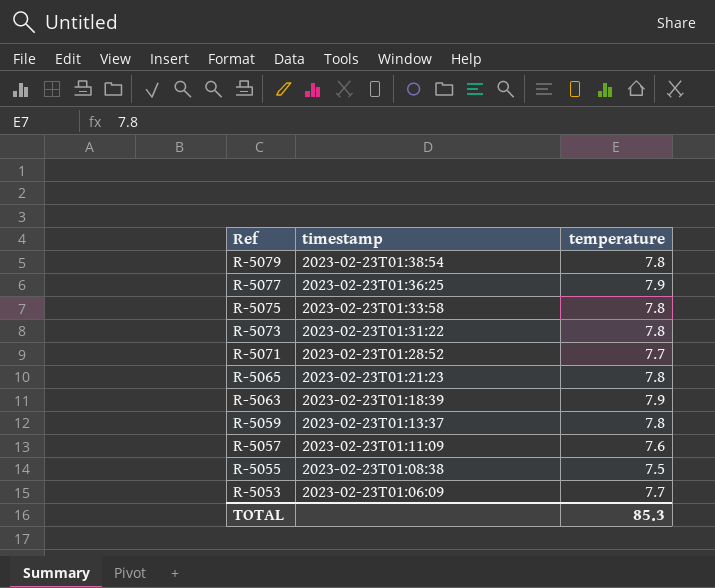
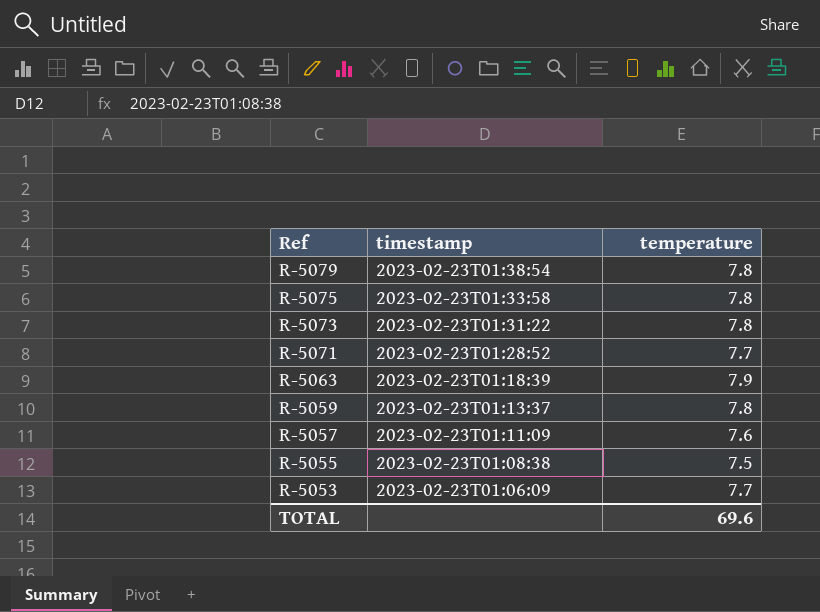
row R-5077: 2023-02-23T01:36:25 | 7.9 -> none
row R-5065: 2023-02-23T01:21:23 | 7.8 -> none
TOTAL | temperature: 85.3 -> 69.6

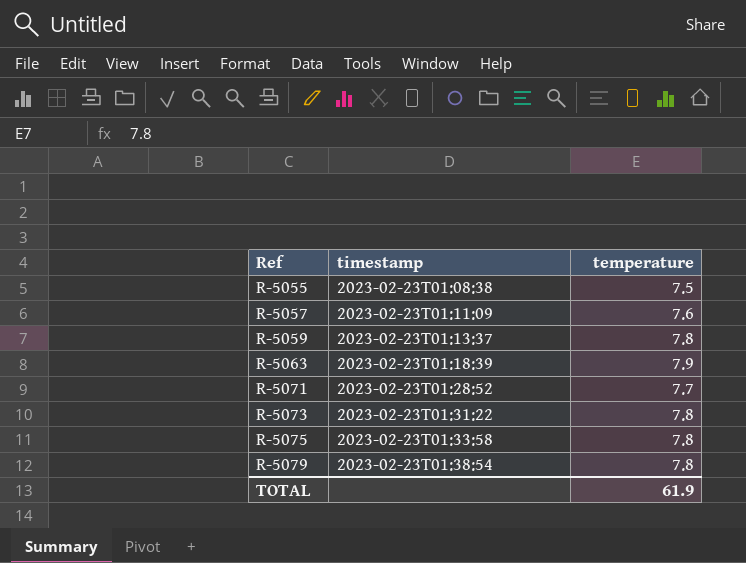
row order: Ref descending -> Ref ascending
row R-5053: 2023-02-23T01:06:09 | 7.7 -> none
TOTAL | temperature: 69.6 -> 61.9

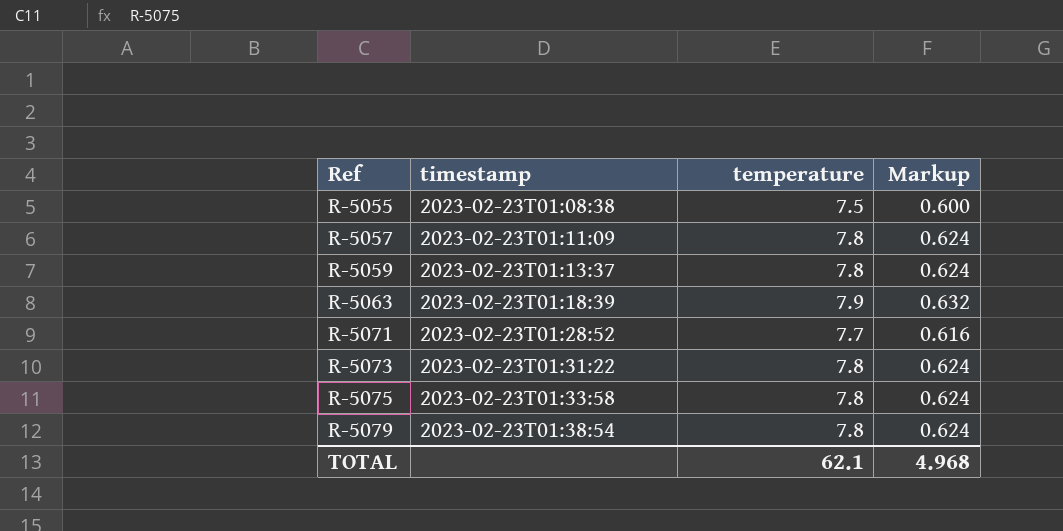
column Markup | formula: none -> [temperature] * 0.08
R-5057 | temperature: 7.6 -> 7.8
TOTAL | temperature: 61.9 -> 62.1

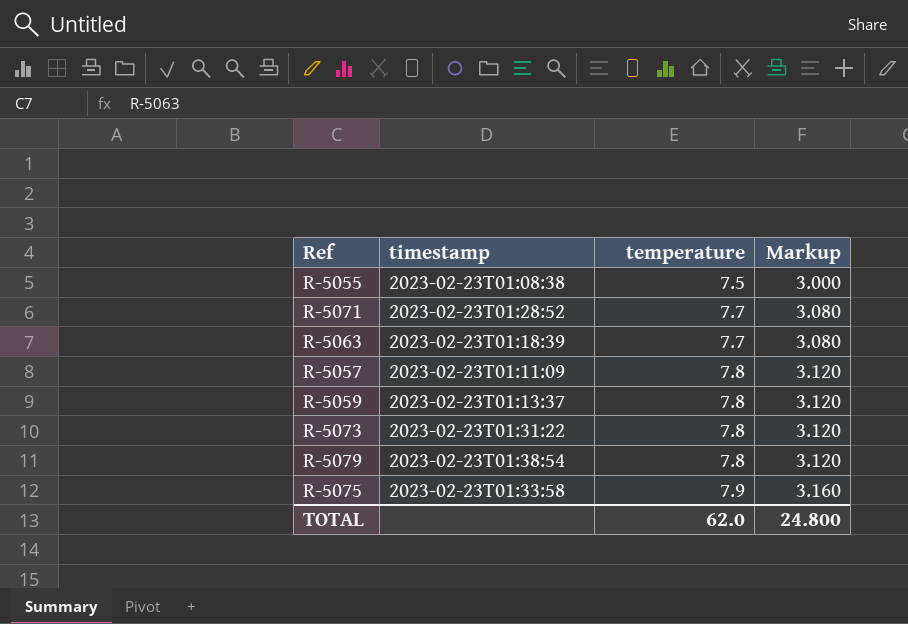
row order: Ref ascending -> temperature ascending
column Markup | formula: [temperature] * 0.08 -> [temperature] * 0.4
R-5063 | temperature: 7.9 -> 7.7
R-5075 | temperature: 7.8 -> 7.9
TOTAL | temperature: 62.1 -> 62.0
TOTAL | Markup: 4.968 -> 24.800

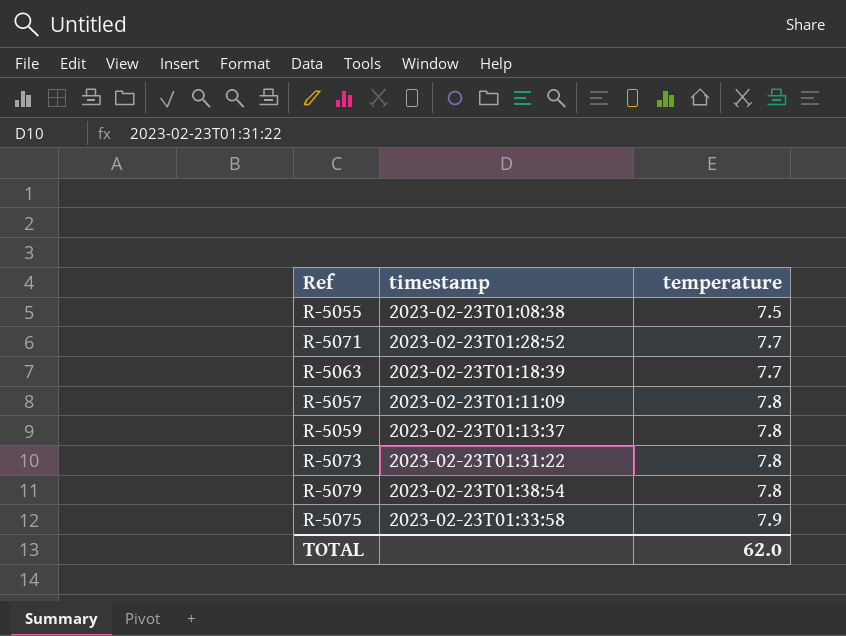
column Markup | formula: [temperature] * 0.4 -> none

